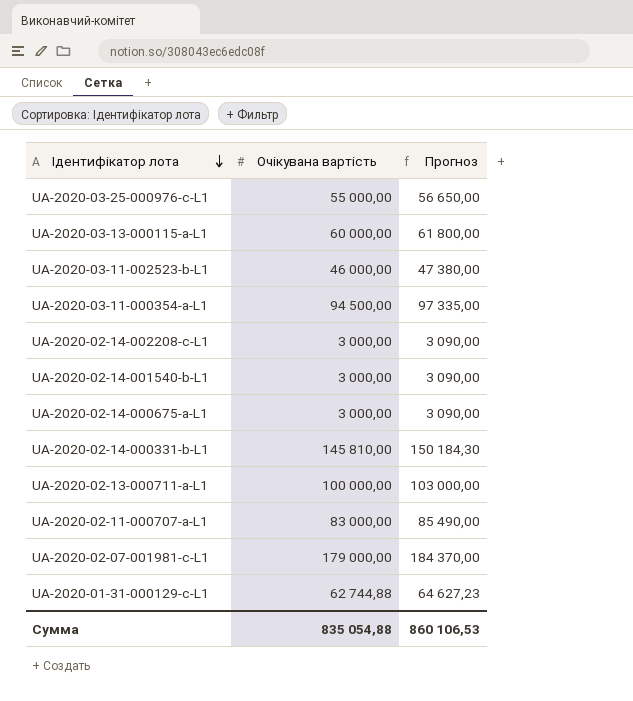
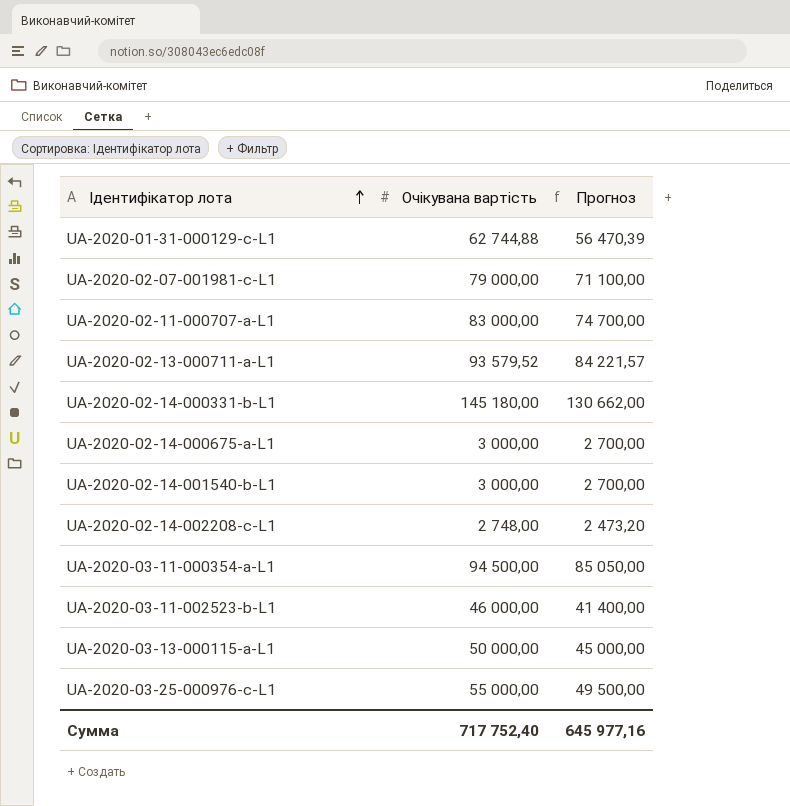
row order: Ідентифікатор лота descending -> Ідентифікатор лота ascending
column Прогноз | formula: [Очікувана вартість] * 1,03 -> [Очікувана вартість] * 0,9
UA-2020-02-07-001981-c-L1 | Очікувана вартість: 179 000,00 -> 79 000,00
UA-2020-02-13-000711-a-L1 | Очікувана вартість: 100 000,00 -> 93 579,52
UA-2020-02-14-000331-b-L1 | Очікувана вартість: 145 810,00 -> 145 180,00
UA-2020-02-14-002208-c-L1 | Очікувана вартість: 3 000,00 -> 2 748,00
UA-2020-03-13-000115-a-L1 | Очікувана вартість: 60 000,00 -> 50 000,00
Сумма | Очікувана вартість: 835 054,88 -> 717 752,40
Сумма | Прогноз: 860 106,53 -> 645 977,16

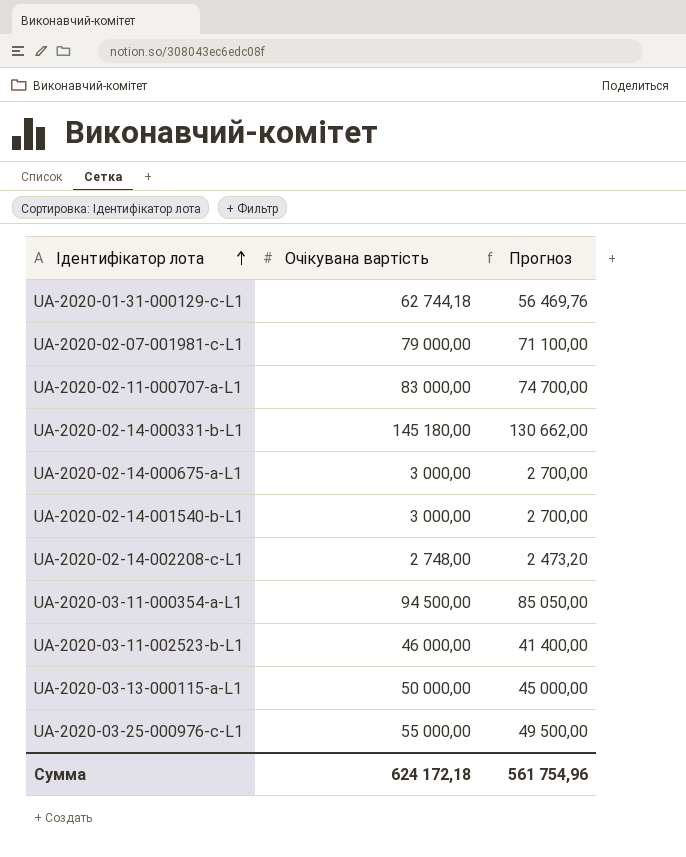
row UA-2020-02-13-000711-a-L1: 93 579,52 | 84 221,57 -> none
UA-2020-01-31-000129-c-L1 | Очікувана вартість: 62 744,88 -> 62 744,18
UA-2020-01-31-000129-c-L1 | Прогноз: 56 470,39 -> 56 469,76
Сумма | Очікувана вартість: 717 752,40 -> 624 172,18
Сумма | Прогноз: 645 977,16 -> 561 754,96

